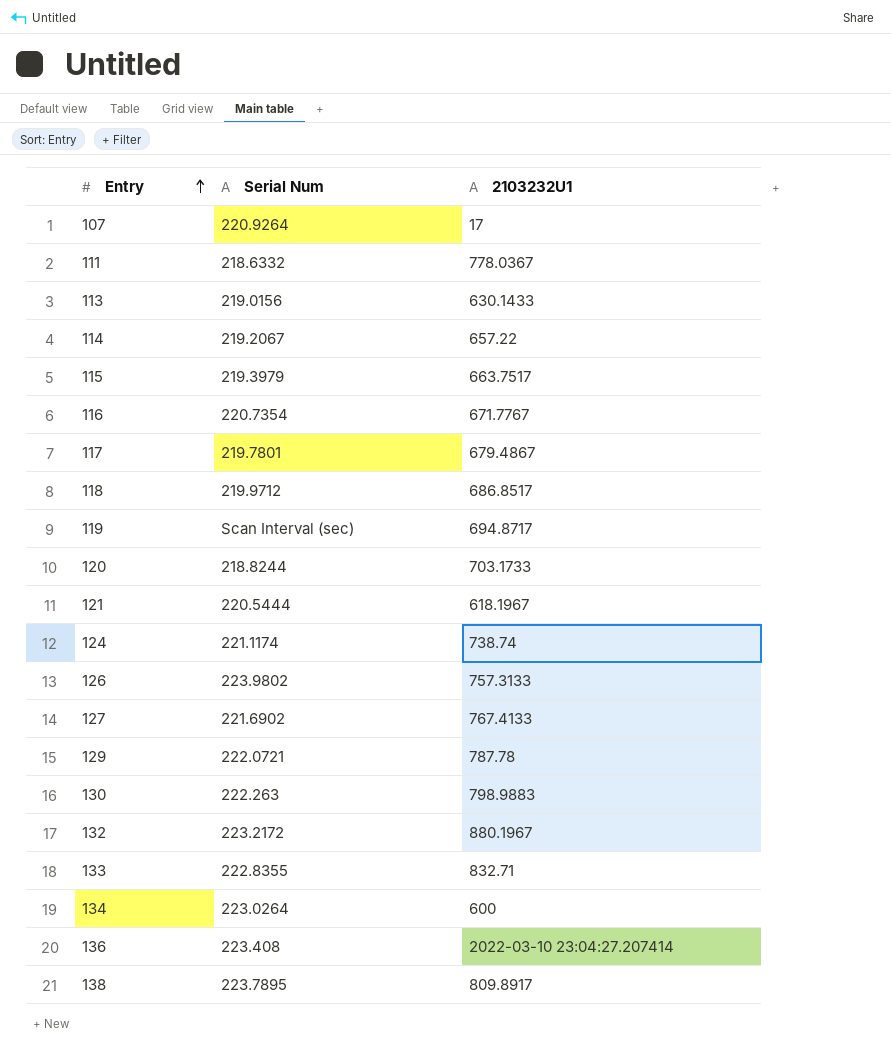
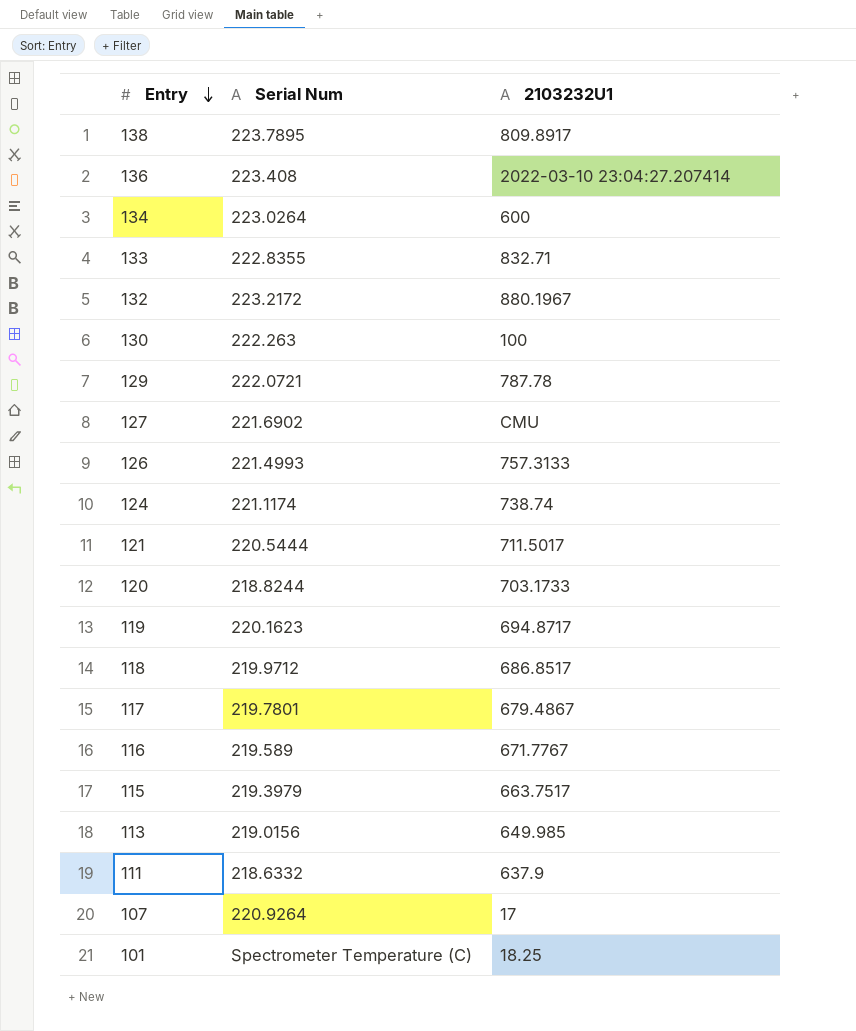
row order: Entry ascending -> Entry descending
row 114: 219.2067 | 657.22 -> none
130 | 2103232U1: 798.9883 -> 100
127 | 2103232U1: 767.4133 -> CMU
126 | Serial Num: 223.9802 -> 221.4993
121 | 2103232U1: 618.1967 -> 711.5017
119 | Serial Num: Scan Interval (sec) -> 220.1623
116 | Serial Num: 220.7354 -> 219.589
113 | 2103232U1: 630.1433 -> 649.985
111 | 2103232U1: 778.0367 -> 637.9
row 101: none -> Spectrometer Temperature (C) | 18.25

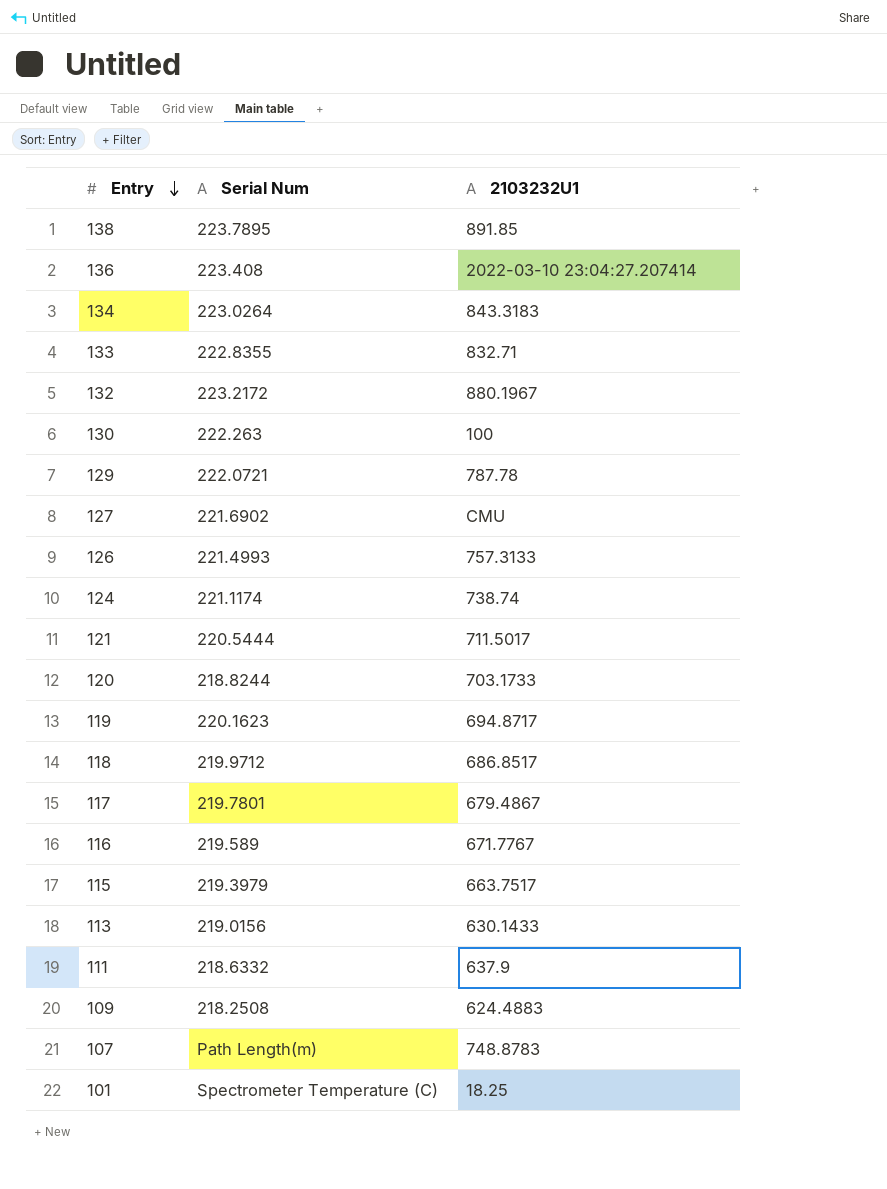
138 | 2103232U1: 809.8917 -> 891.85
134 | 2103232U1: 600 -> 843.3183
113 | 2103232U1: 649.985 -> 630.1433
row 109: none -> 218.2508 | 624.4883
107 | Serial Num: 220.9264 -> Path Length(m)
107 | 2103232U1: 17 -> 748.8783

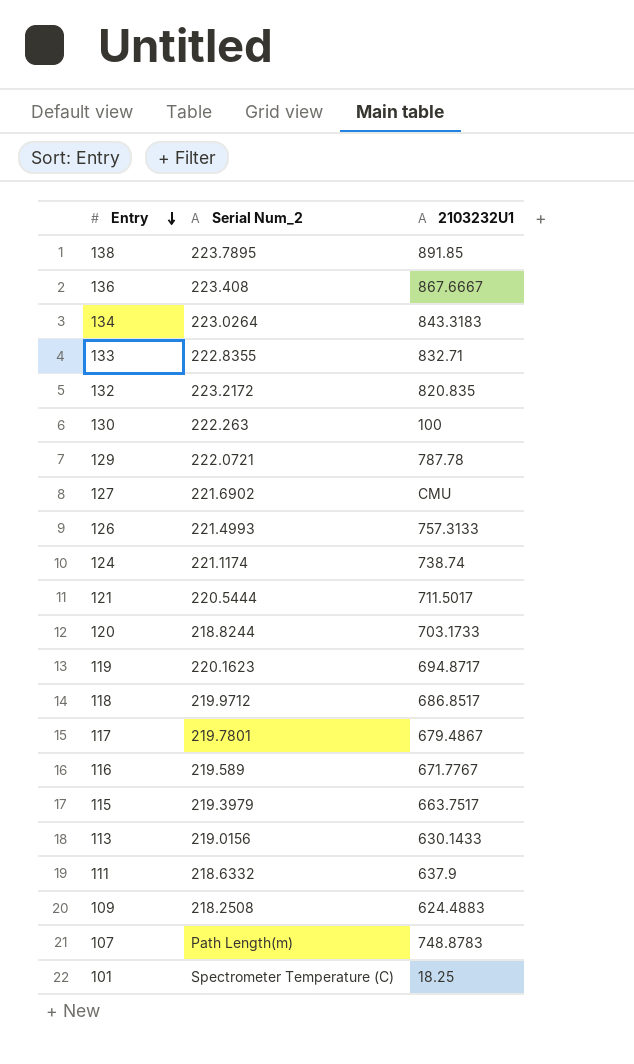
column name: Serial Num -> Serial Num_2
136 | 2103232U1: 2022-03-10 23:04:27.207414 -> 867.6667
132 | 2103232U1: 880.1967 -> 820.835

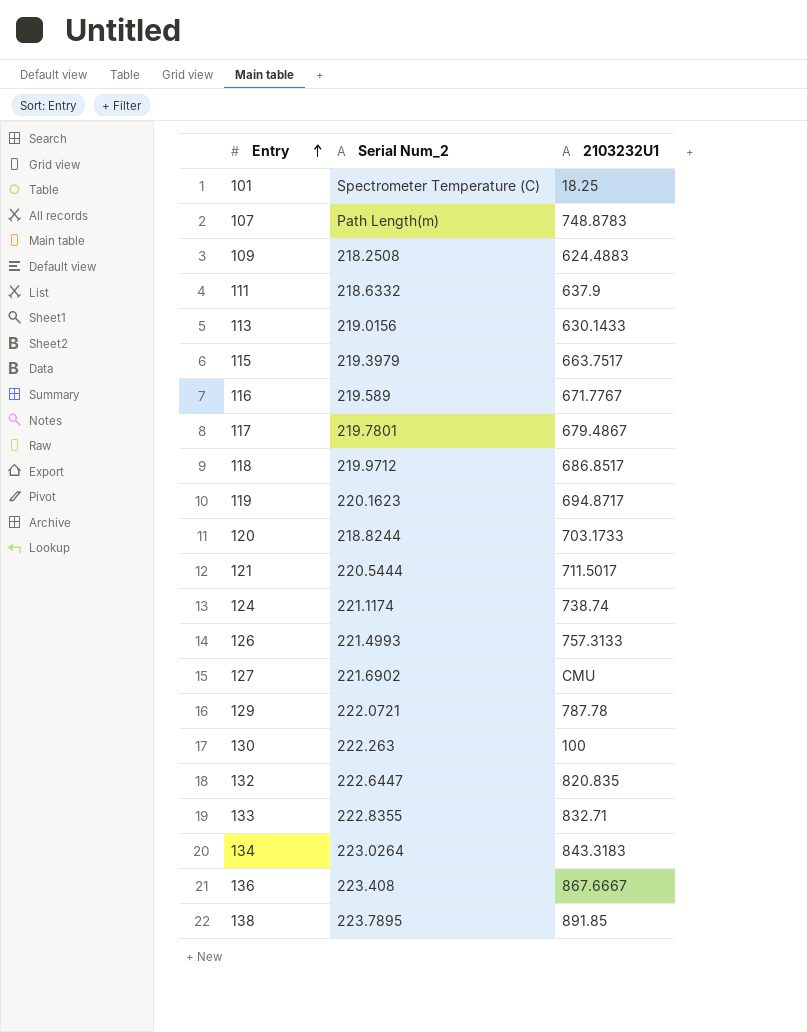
row order: Entry descending -> Entry ascending
132 | Serial Num_2: 223.2172 -> 222.6447

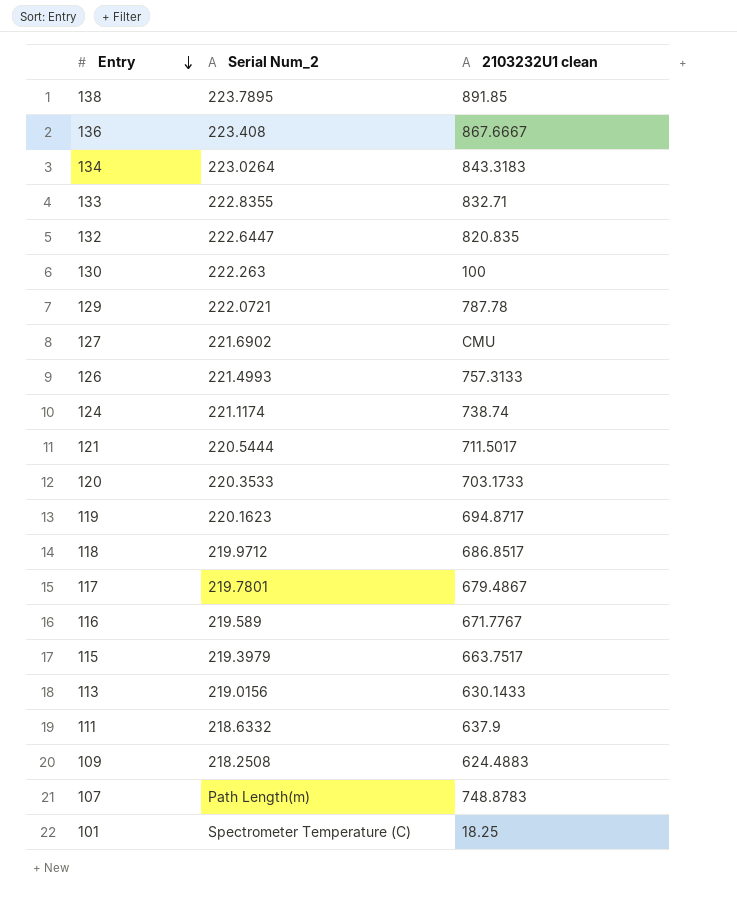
row order: Entry ascending -> Entry descending
column name: 2103232U1 -> 2103232U1 clean
120 | Serial Num_2: 218.8244 -> 220.3533

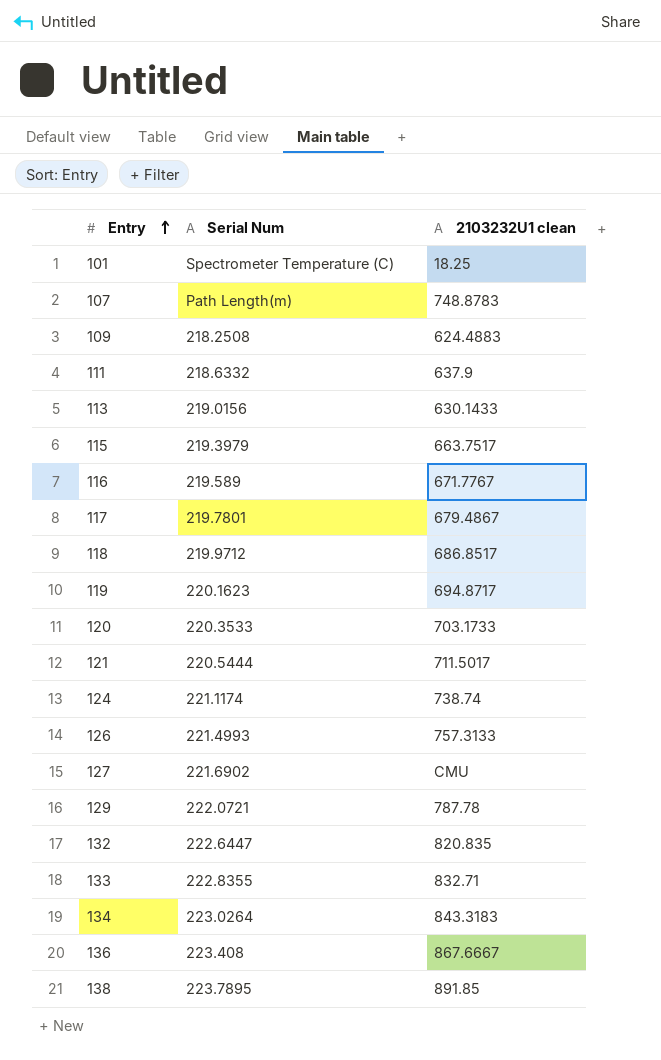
row order: Entry descending -> Entry ascending
column name: Serial Num_2 -> Serial Num
row 130: 222.263 | 100 -> none

